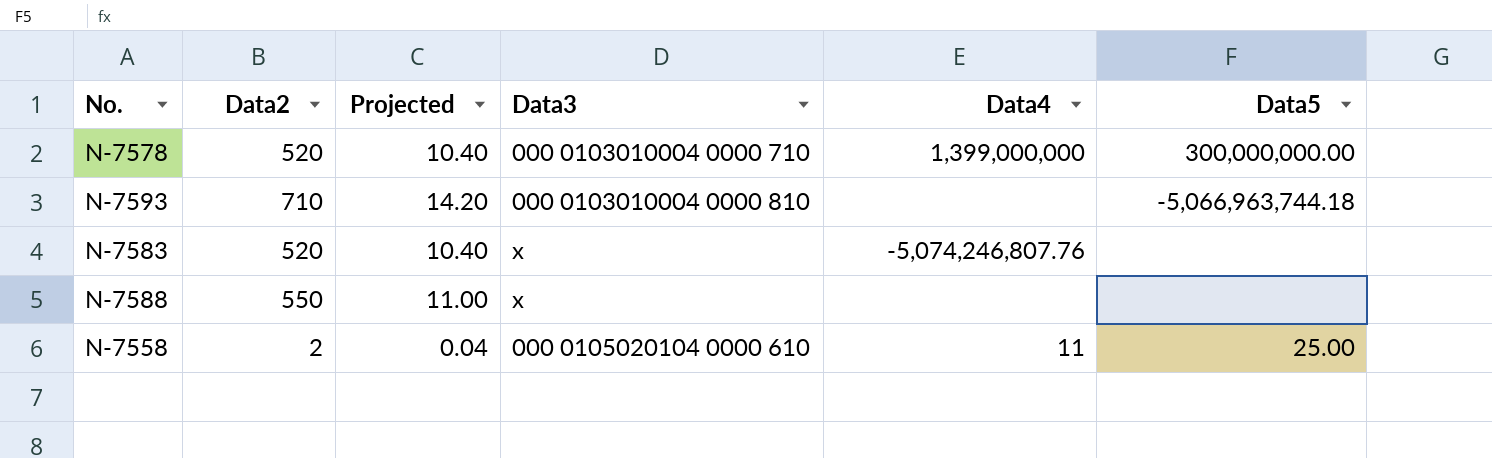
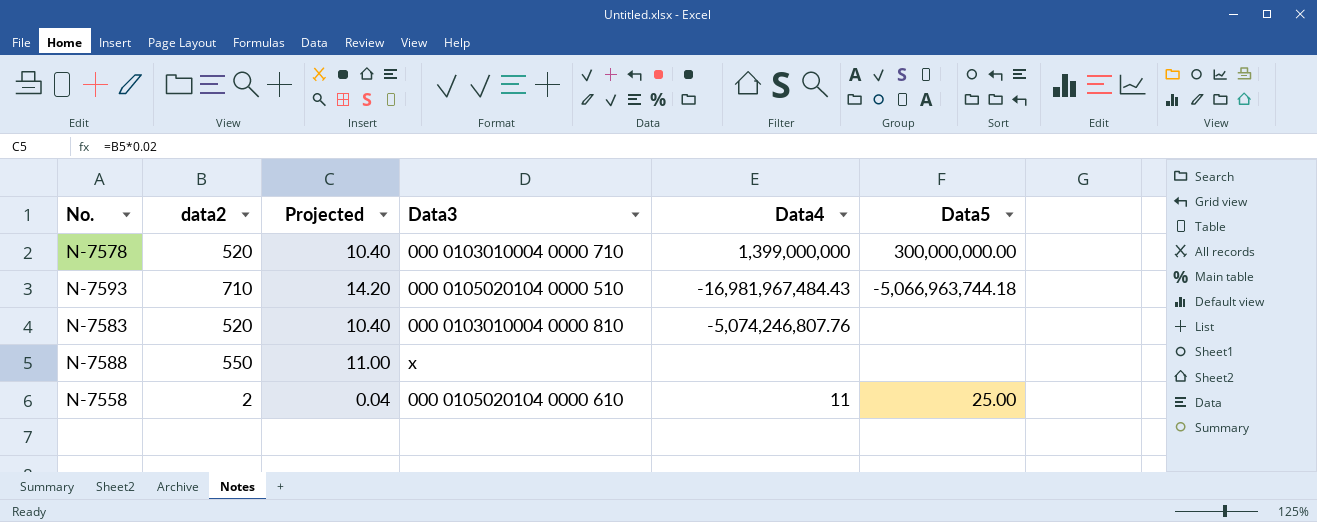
column name: Data2 -> data2
N-7593 | Data3: 000 0103010004 0000 810 -> 000 0105020104 0000 510
N-7593 | Data4: none -> -16,981,967,484.43
N-7583 | Data3: х -> 000 0103010004 0000 810

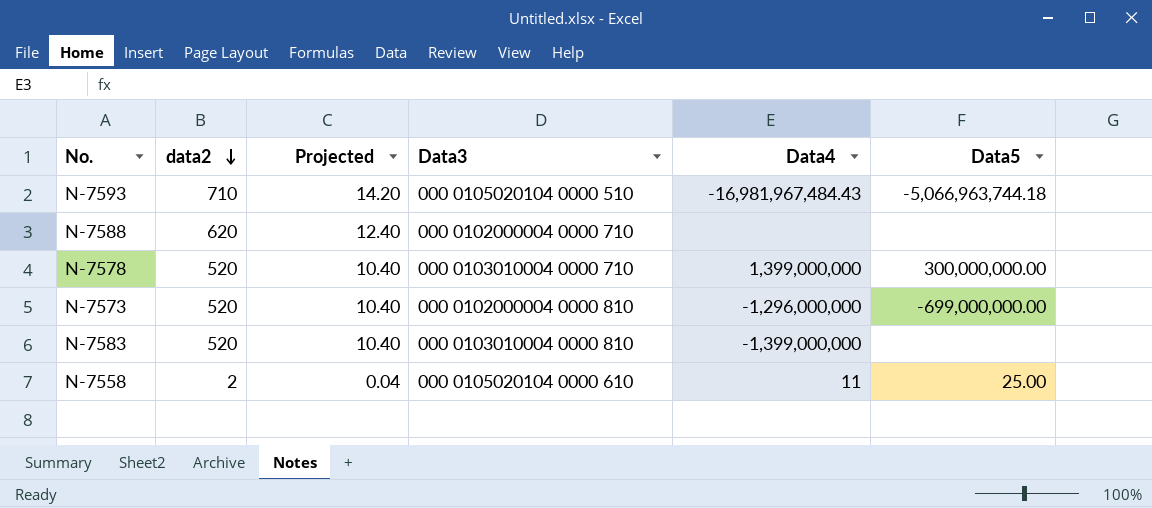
row order: none -> data2 descending
N-7588 | data2: 550 -> 620
N-7588 | Projected: 11.00 -> 12.40
N-7588 | Data3: х -> 000 0102000004 0000 710
row N-7573: none -> 520 | 10.40 | 000 0102000004 0000 810 | -1,296,000,000 | -699,000,000.00
N-7583 | Data4: -5,074,246,807.76 -> -1,399,000,000

